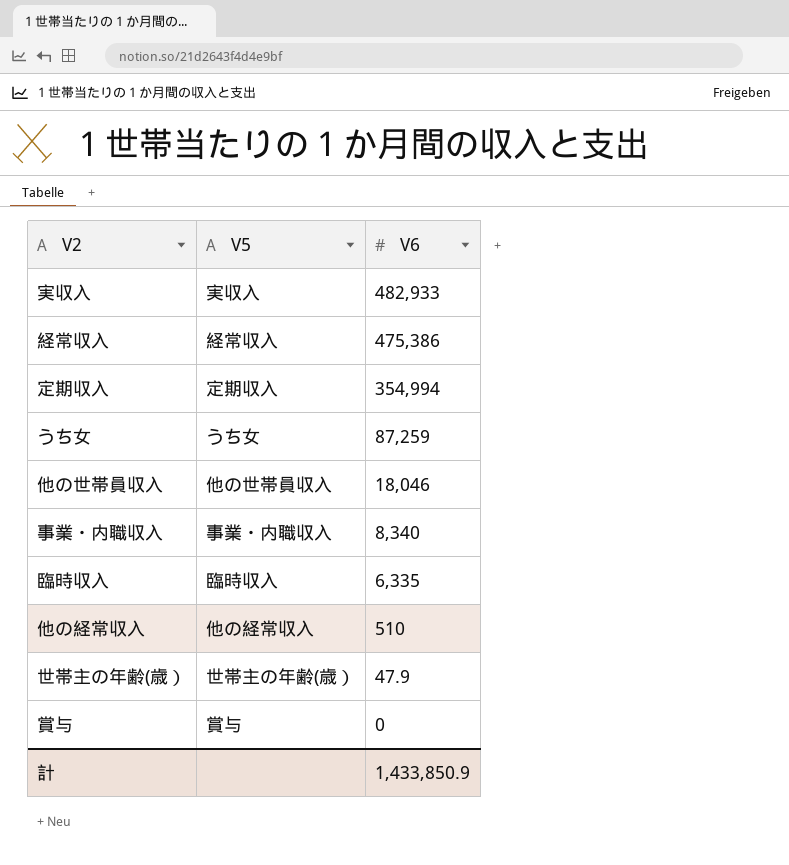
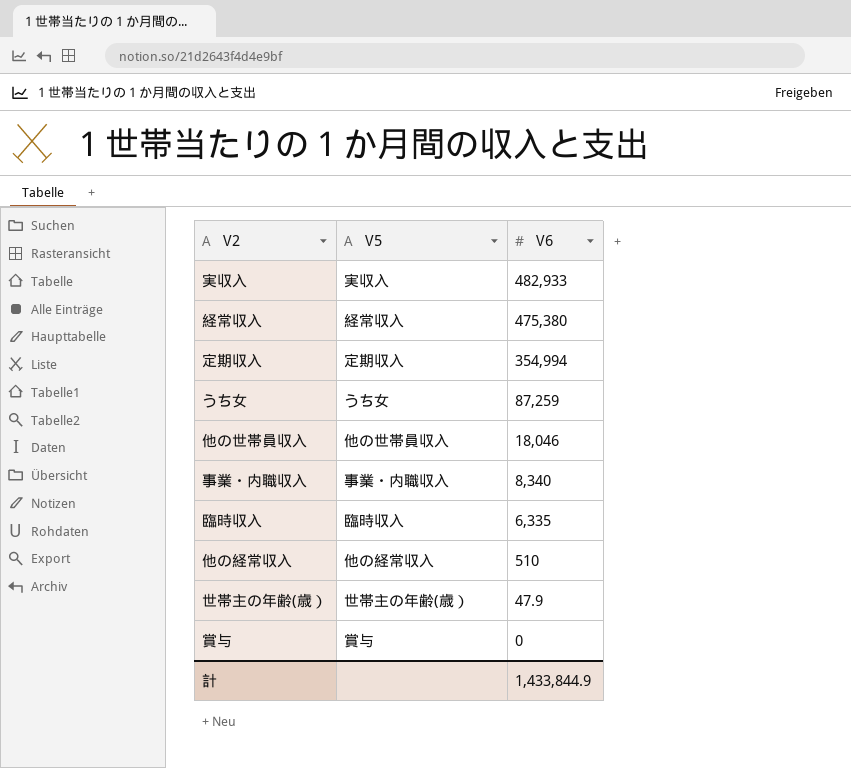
経常収入 | V6: 475,386 -> 475,380
計 | V6: 1,433,850.9 -> 1,433,844.9

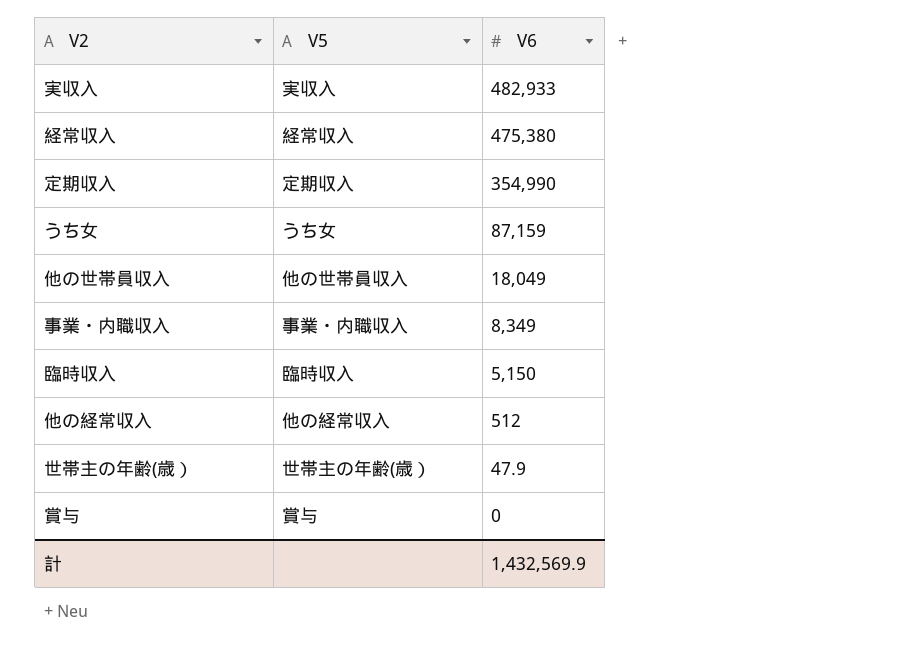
定期収入 | V6: 354,994 -> 354,990
うち女 | V6: 87,259 -> 87,159
他の世帯員収入 | V6: 18,046 -> 18,049
事業・内職収入 | V6: 8,340 -> 8,349
臨時収入 | V6: 6,335 -> 5,150
他の経常収入 | V6: 510 -> 512
計 | V6: 1,433,844.9 -> 1,432,569.9

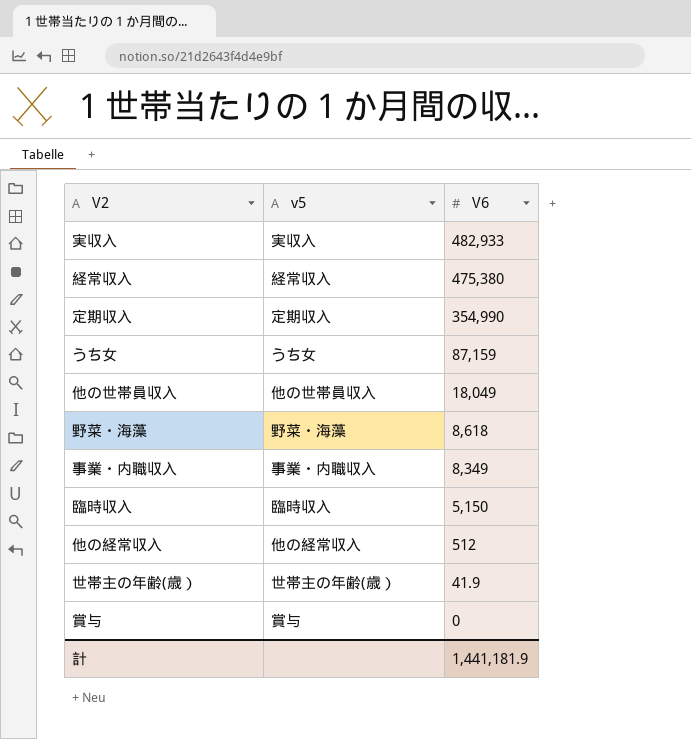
column name: V5 -> v5
row 野菜・海藻: none -> 野菜・海藻 | 8,618
世帯主の年齢(歳） | V6: 47.9 -> 41.9
計 | V6: 1,432,569.9 -> 1,441,181.9

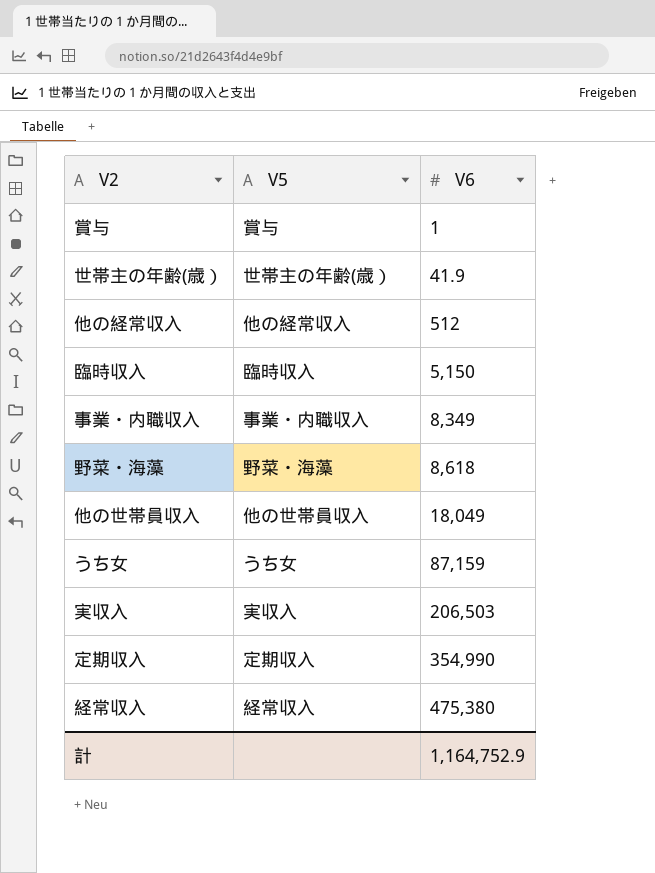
row order: V6 descending -> V6 ascending
column name: v5 -> V5
賞与 | V6: 0 -> 1
実収入 | V6: 482,933 -> 206,503
計 | V6: 1,441,181.9 -> 1,164,752.9

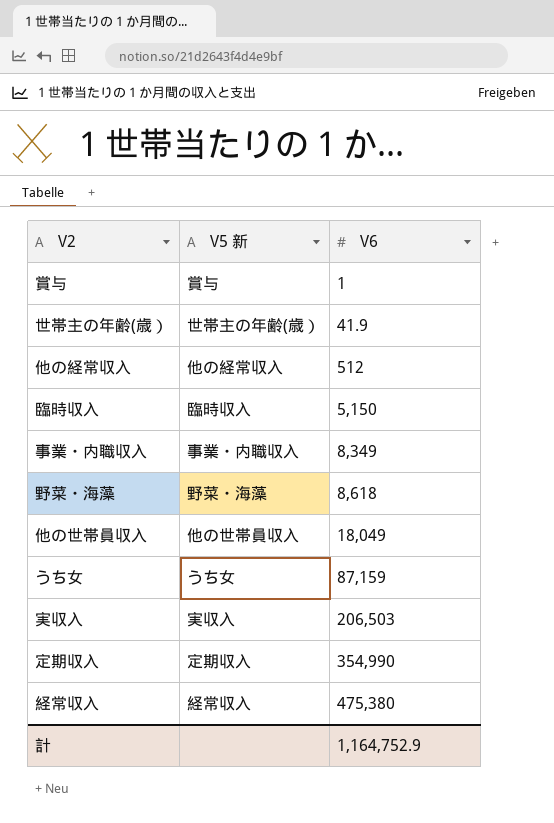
column name: V5 -> V5 新

